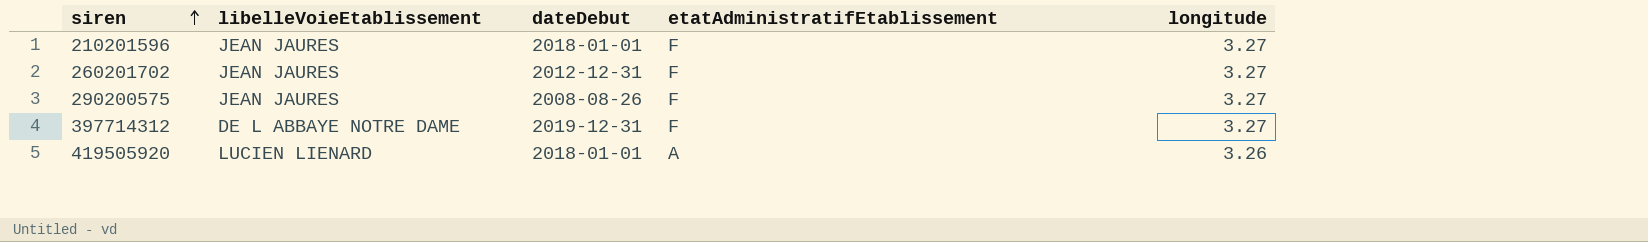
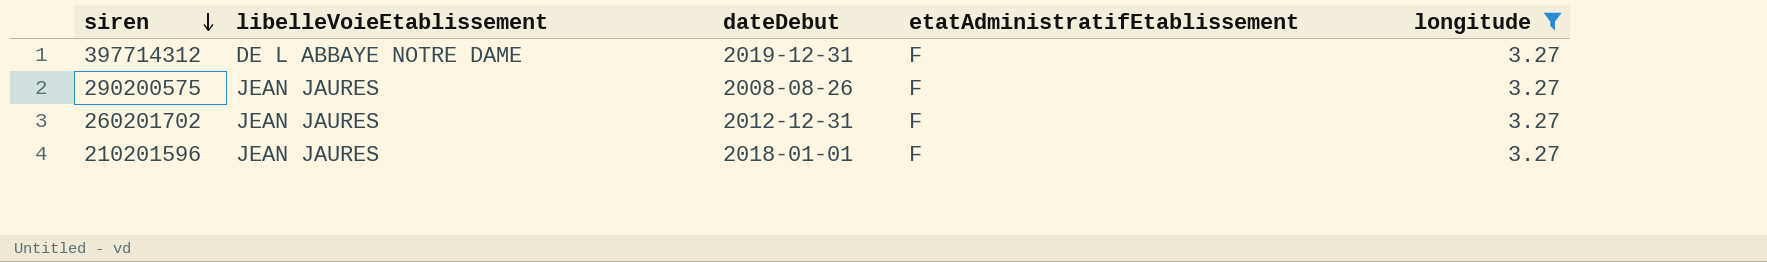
filter: none -> longitude = 3.27
row order: siren ascending -> siren descending

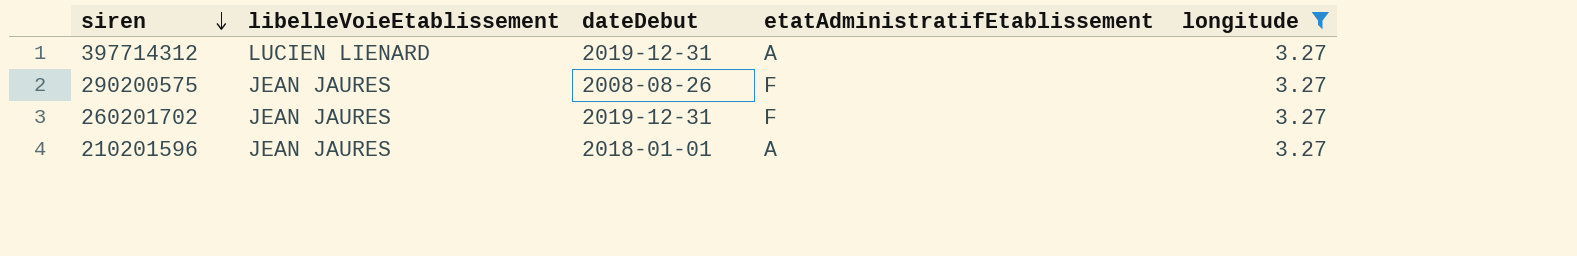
397714312 | libelleVoieEtablissement: DE L ABBAYE NOTRE DAME -> LUCIEN LIENARD
397714312 | etatAdministratifEtablissement: F -> A
260201702 | dateDebut: 2012-12-31 -> 2019-12-31
210201596 | etatAdministratifEtablissement: F -> A

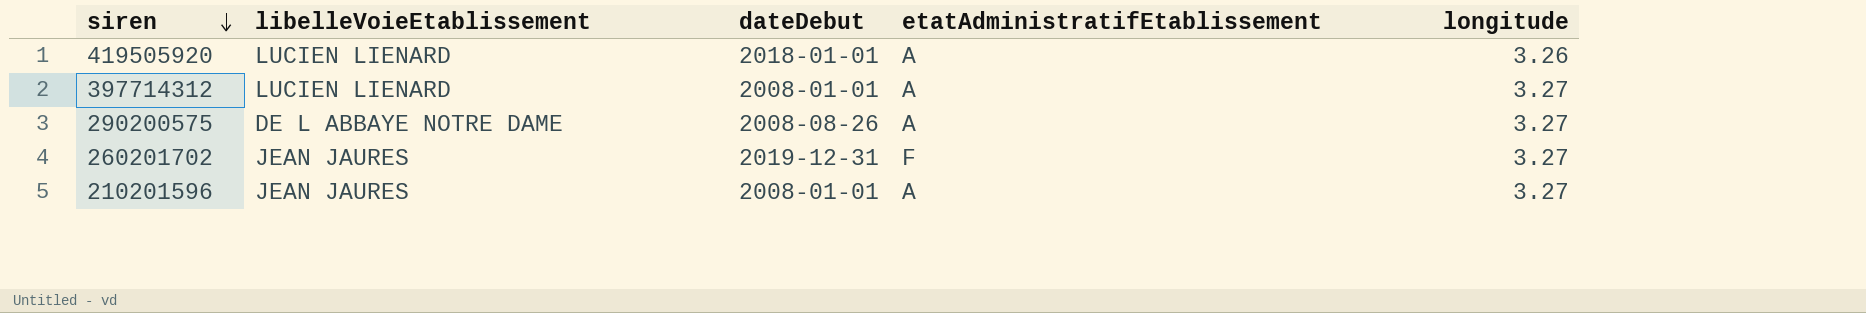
filter: longitude = 3.27 -> none
397714312 | dateDebut: 2019-12-31 -> 2008-01-01
290200575 | libelleVoieEtablissement: JEAN JAURES -> DE L ABBAYE NOTRE DAME
290200575 | etatAdministratifEtablissement: F -> A
210201596 | dateDebut: 2018-01-01 -> 2008-01-01

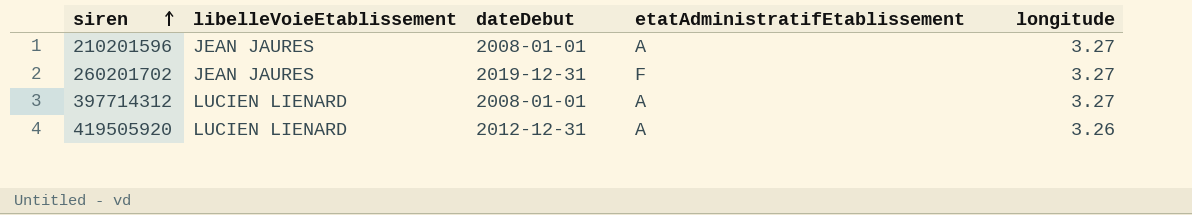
row order: siren descending -> siren ascending
row 290200575: DE L ABBAYE NOTRE DAME | 2008-08-26 | A | 3.27 -> none
419505920 | dateDebut: 2018-01-01 -> 2012-12-31

